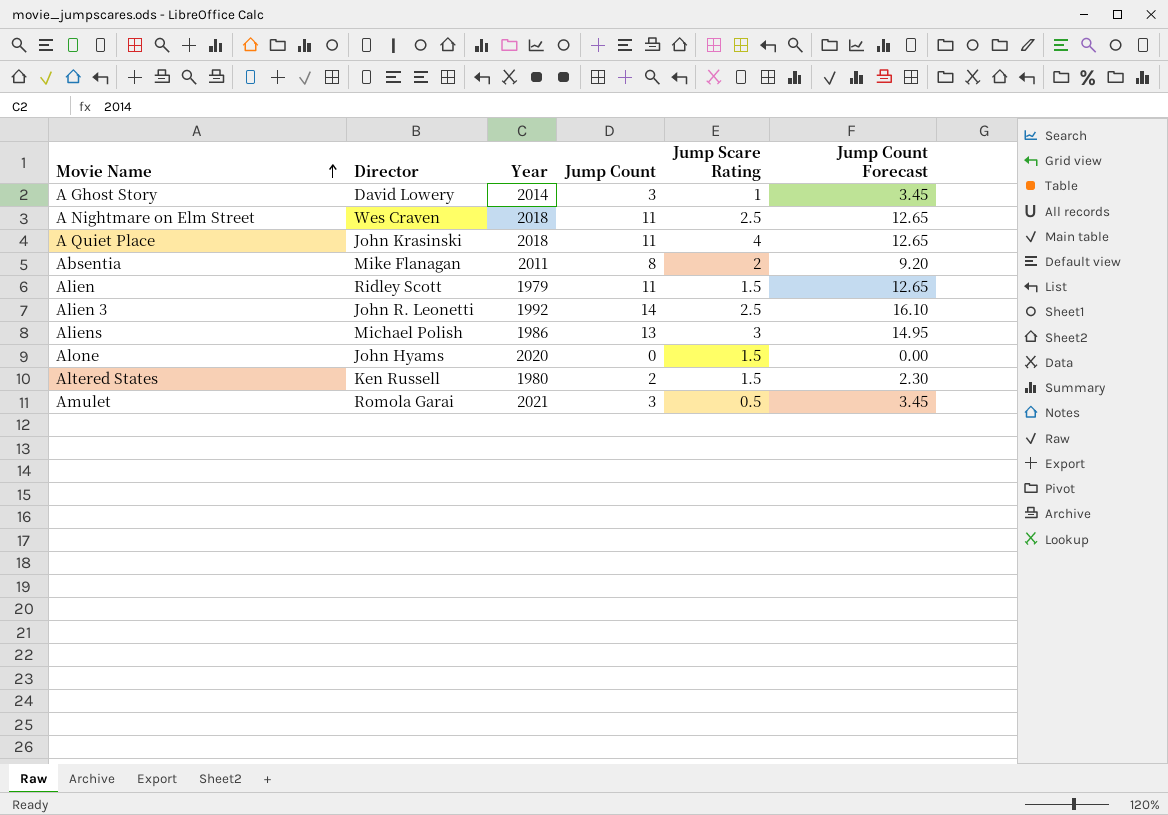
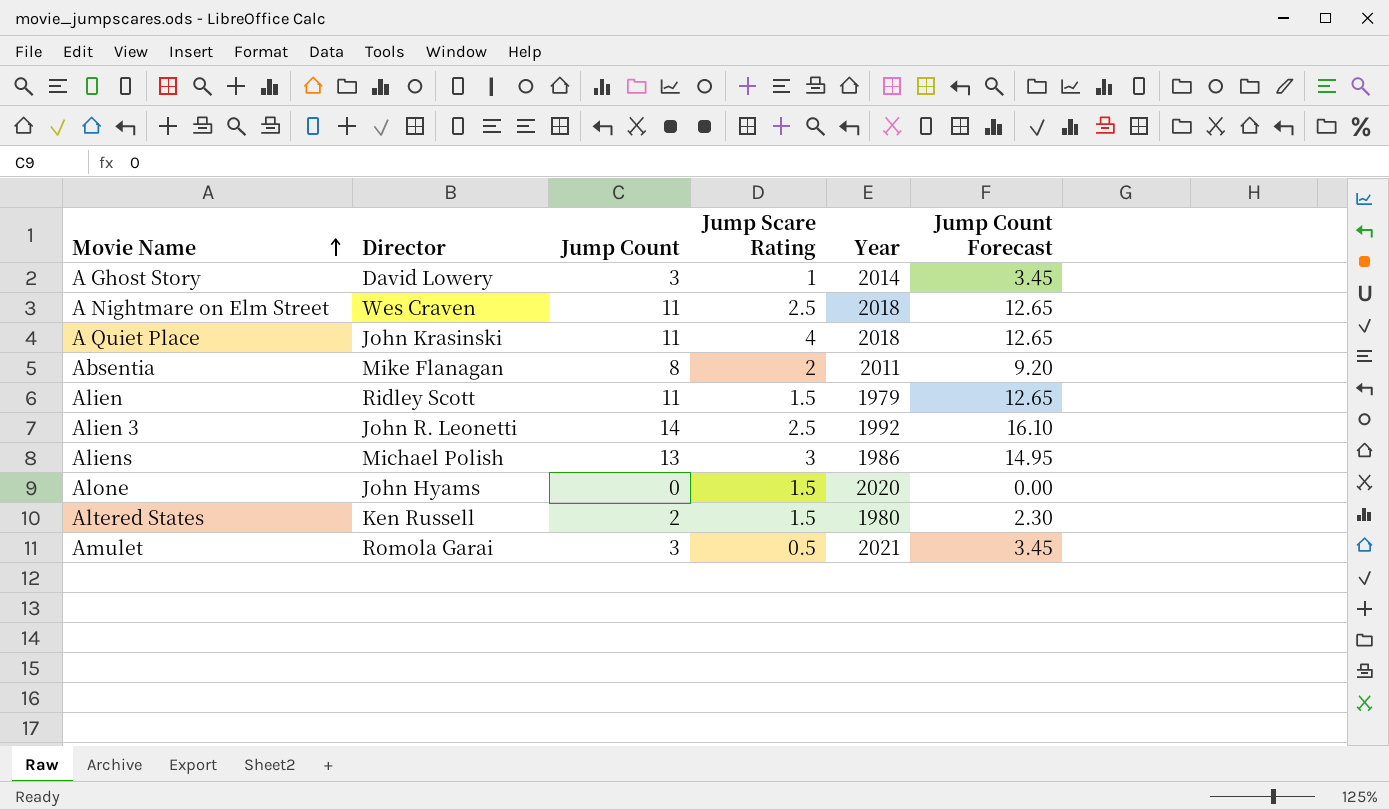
column Year | position: 3 -> 5

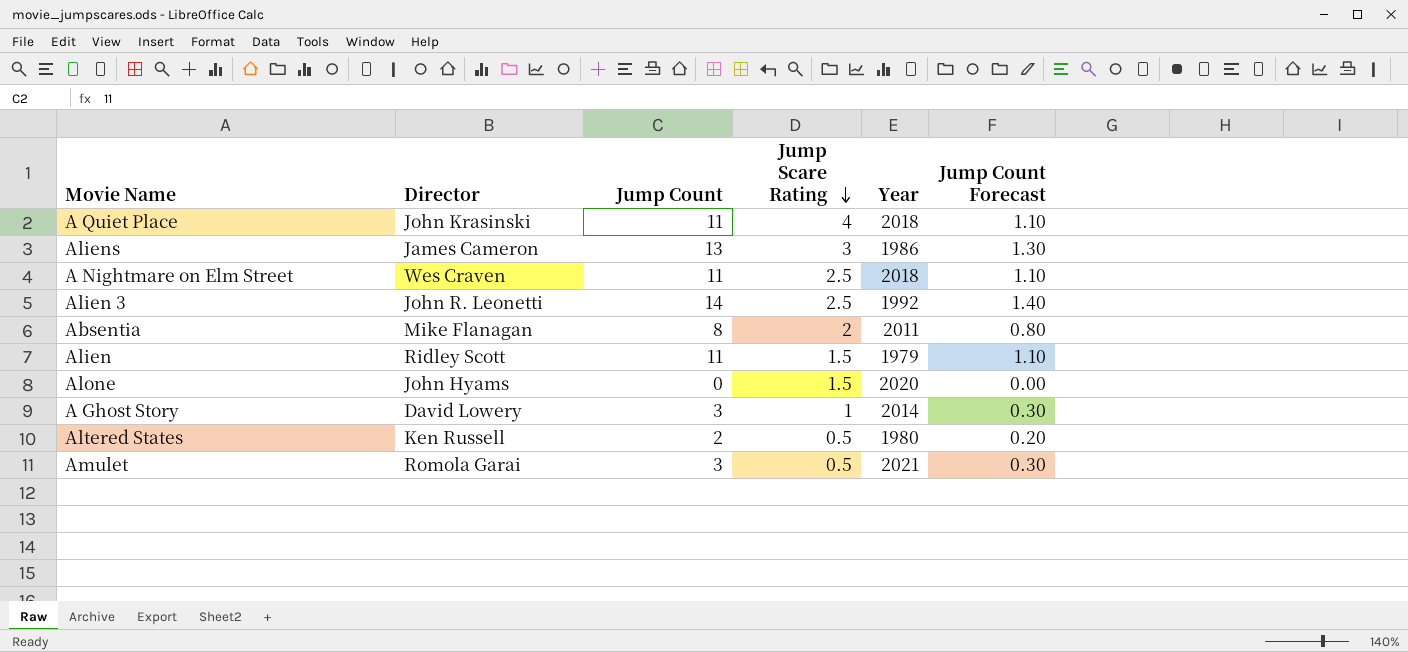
row order: Movie Name ascending -> Jump Scare Rating descending
column Jump Count Forecast | formula: [Jump Count] * 1.15 -> [Jump Count] * 0.1
Aliens | Director: Michael Polish -> James Cameron
Altered States | Jump Scare Rating: 1.5 -> 0.5

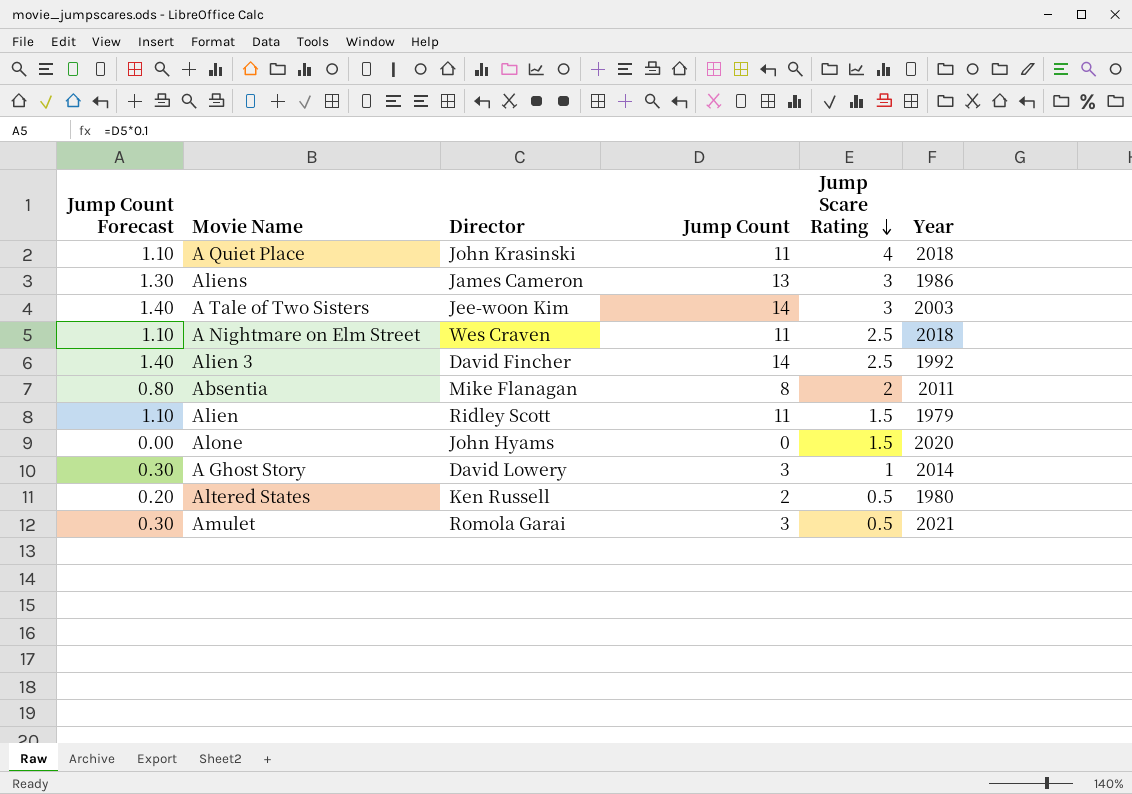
column Jump Count Forecast | position: 6 -> 1
row A Tale of Two Sisters: none -> 1.40 | Jee-woon Kim | 14 | 3 | 2003
Alien 3 | Director: John R. Leonetti -> David Fincher

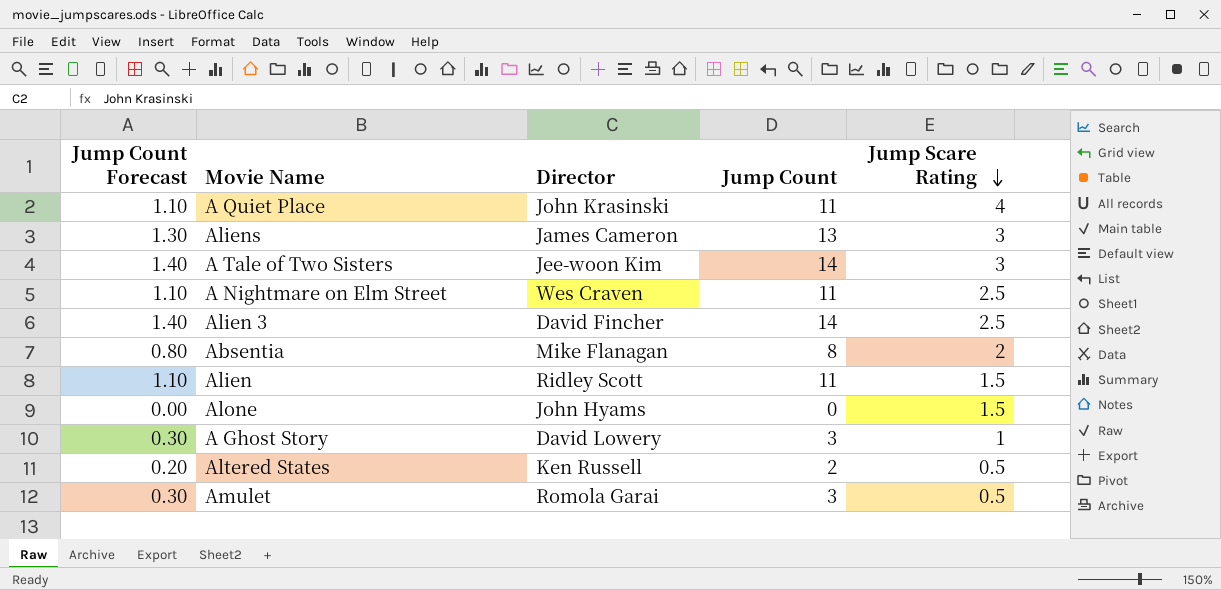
column Year | position: 6 -> none

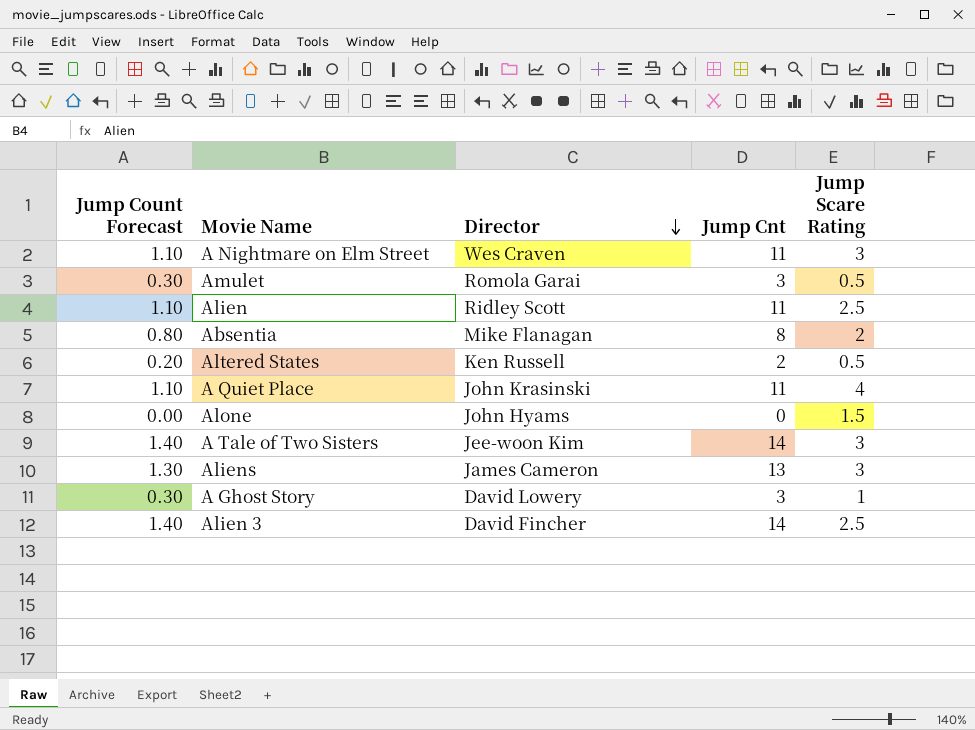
row order: Jump Scare Rating descending -> Director descending
column name: Jump Count -> Jump Cnt
A Nightmare on Elm Street | Jump Scare Rating: 2.5 -> 3
Alien | Jump Scare Rating: 1.5 -> 2.5

